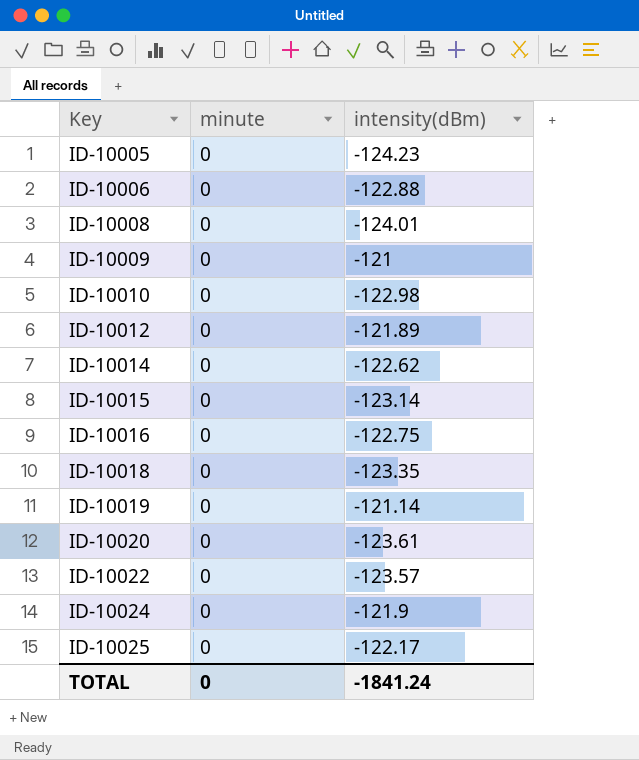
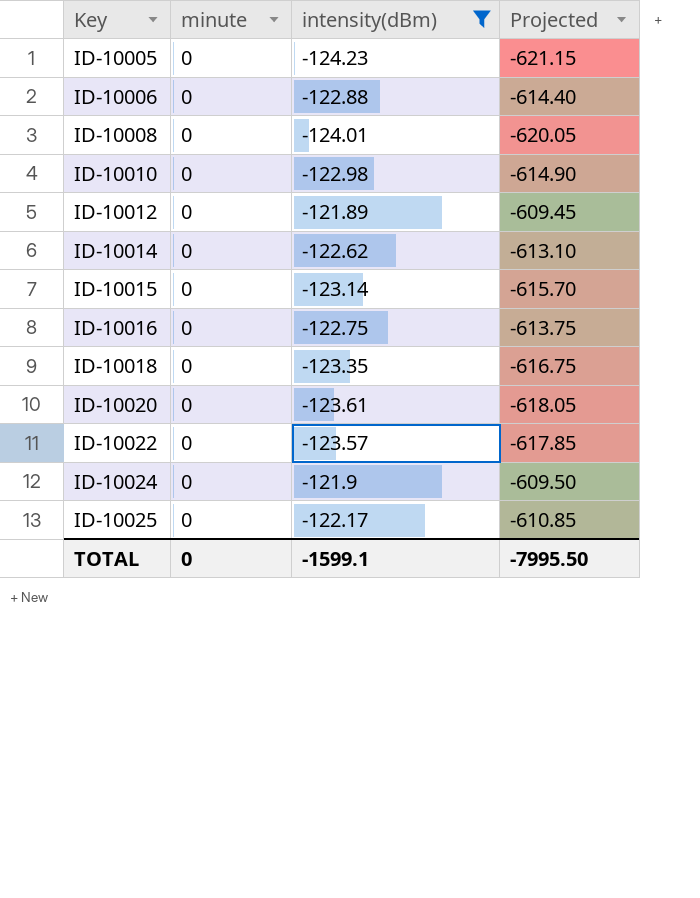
filter: none -> intensity(dBm) <= -121.89
column Projected | formula: none -> [intensity(dBm)] * 5
TOTAL | intensity(dBm): -1841.24 -> -1599.1

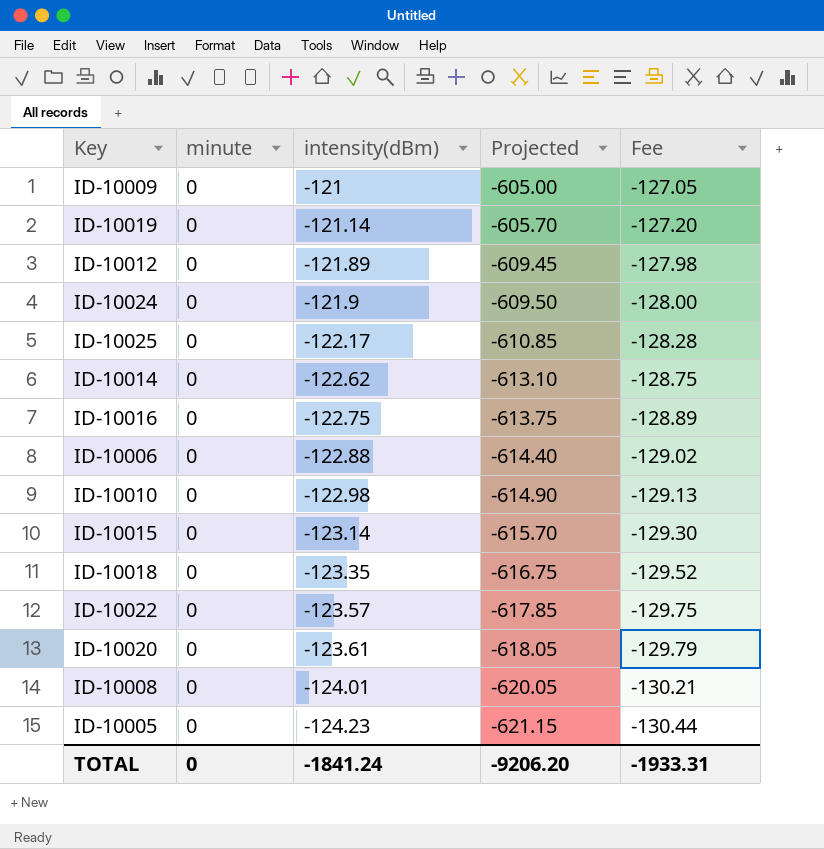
filter: intensity(dBm) <= -121.89 -> none
row order: Key ascending -> intensity(dBm) descending
column Fee | formula: none -> [intensity(dBm)] * 1.05
TOTAL | intensity(dBm): -1599.1 -> -1841.24
TOTAL | Projected: -7995.50 -> -9206.20

